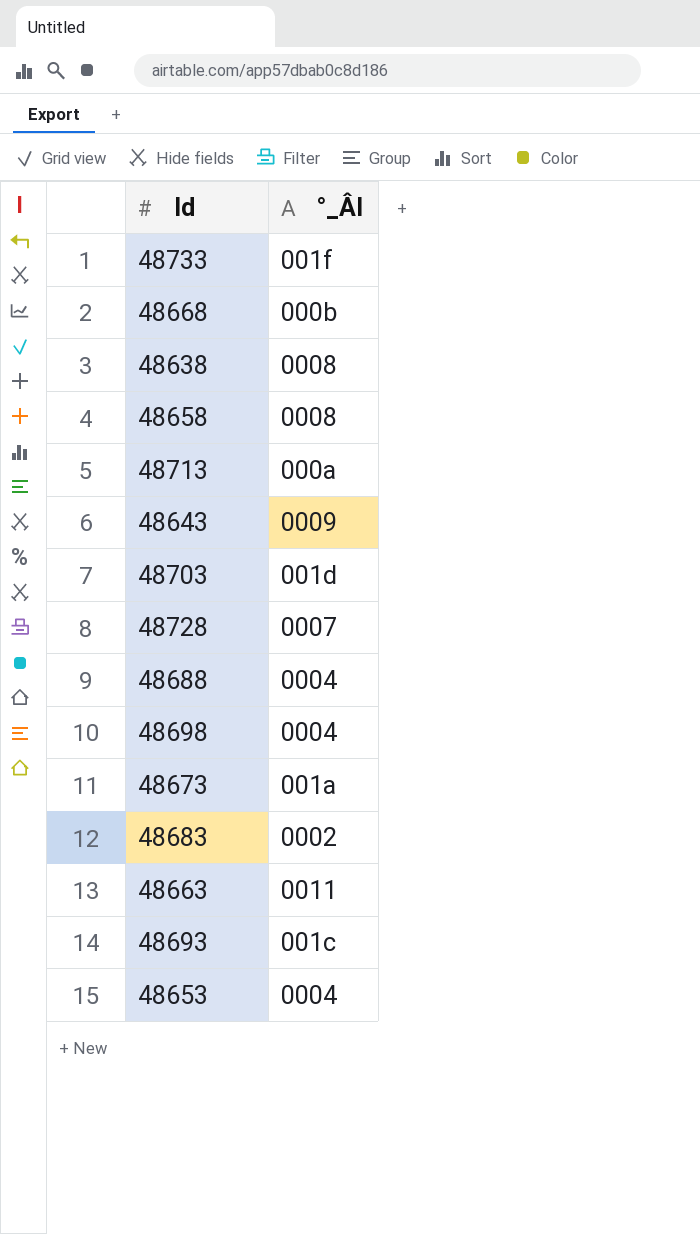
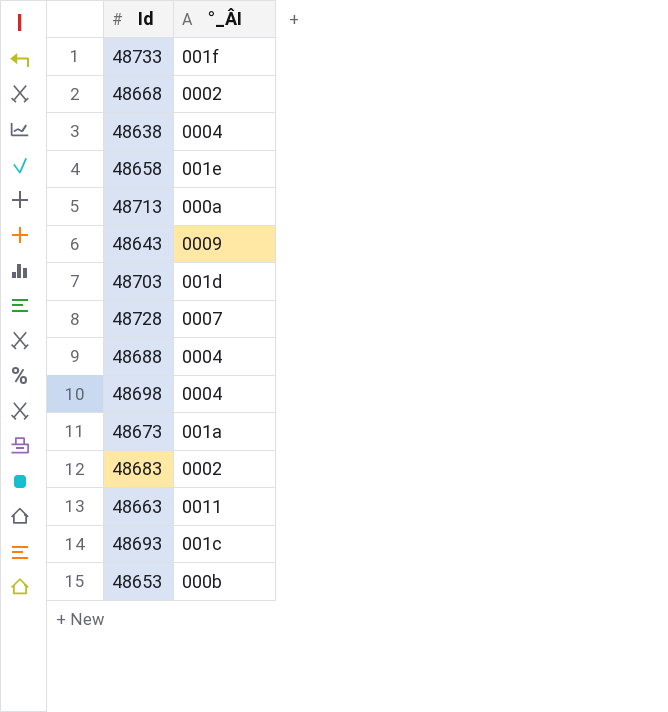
48668 | °_ÂI: 000b -> 0002
48638 | °_ÂI: 0008 -> 0004
48658 | °_ÂI: 0008 -> 001e
48653 | °_ÂI: 0004 -> 000b

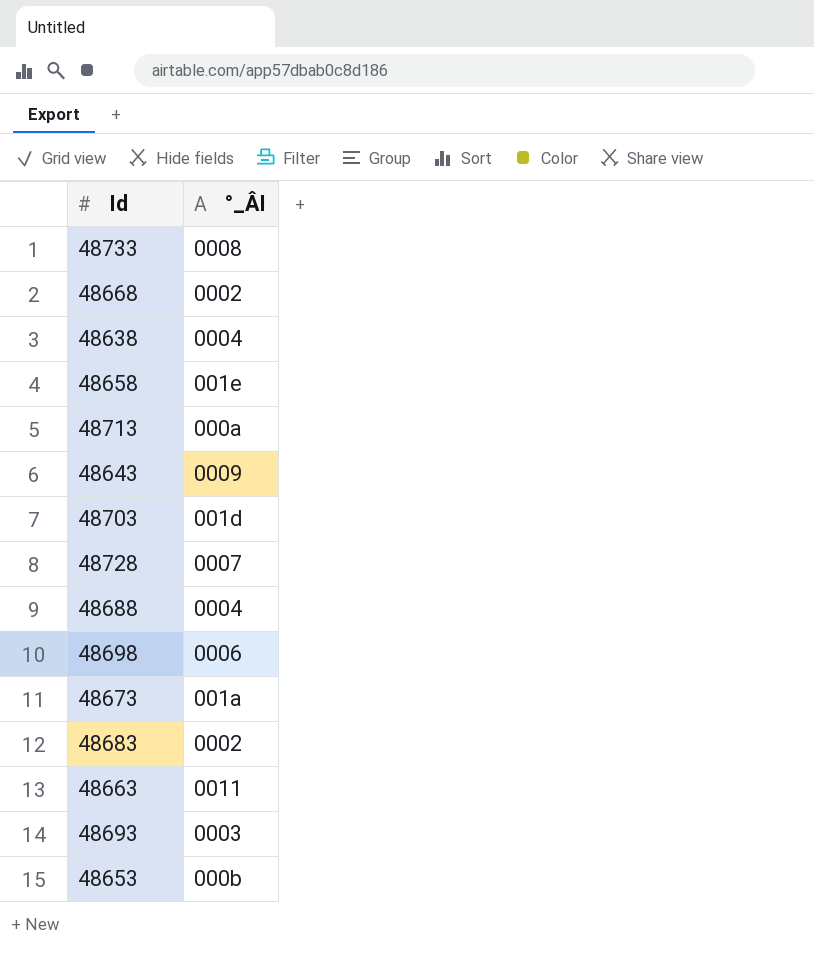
48733 | °_ÂI: 001f -> 0008
48698 | °_ÂI: 0004 -> 0006
48693 | °_ÂI: 001c -> 0003

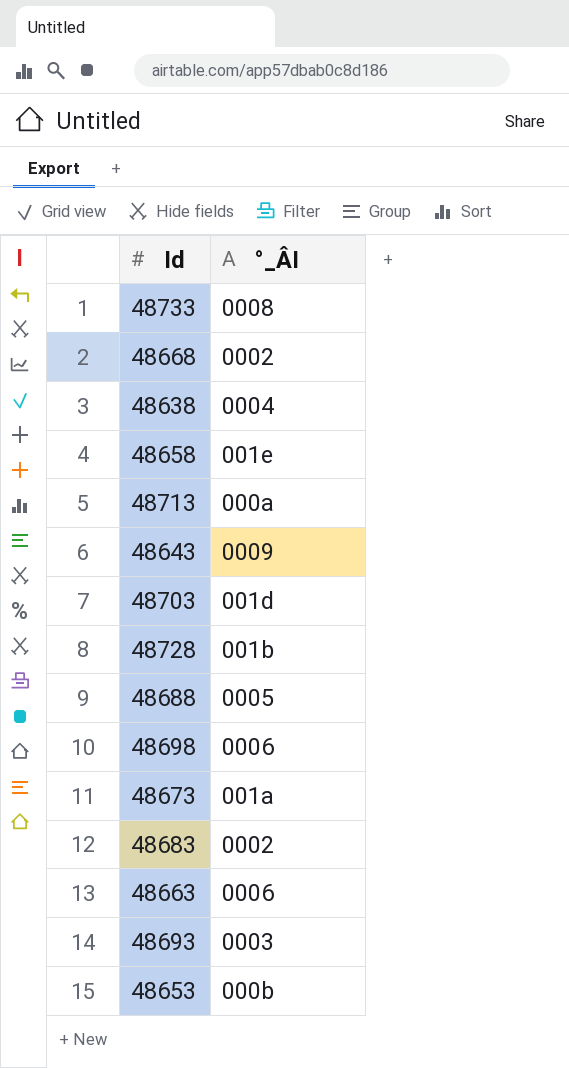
48728 | °_ÂI: 0007 -> 001b
48688 | °_ÂI: 0004 -> 0005
48663 | °_ÂI: 0011 -> 0006

